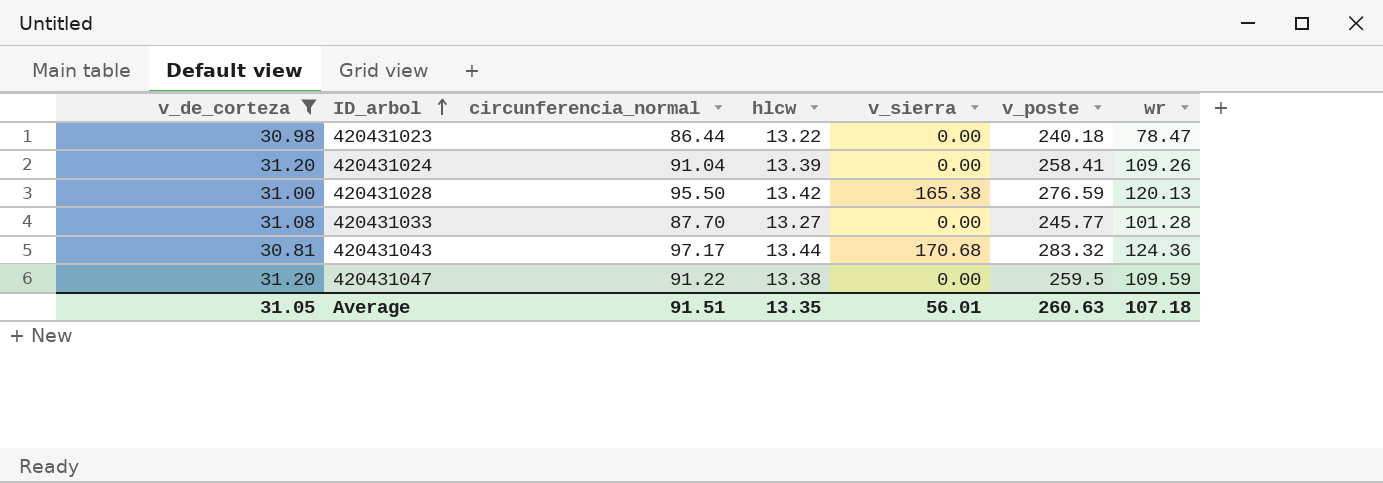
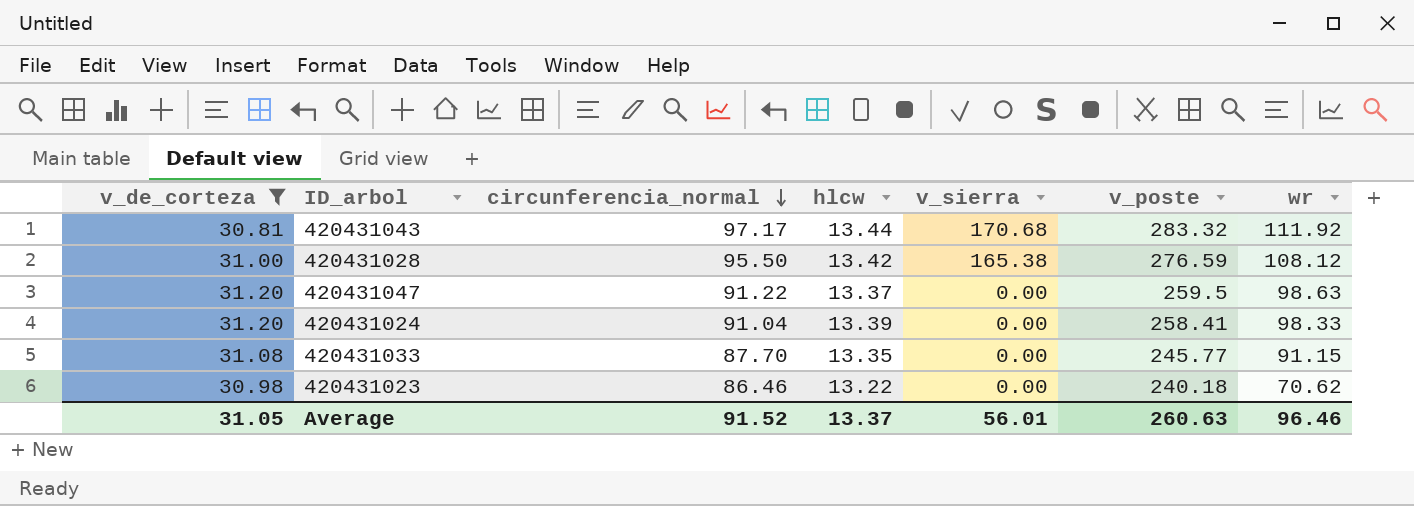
row order: ID_arbol ascending -> circunferencia_normal descending
420431043 | wr: 124.36 -> 111.92
420431028 | wr: 120.13 -> 108.12
420431047 | hlcw: 13.38 -> 13.37
420431047 | wr: 109.59 -> 98.63
420431024 | wr: 109.26 -> 98.33
420431033 | hlcw: 13.27 -> 13.35
420431033 | wr: 101.28 -> 91.15
420431023 | circunferencia_normal: 86.44 -> 86.46
420431023 | wr: 78.47 -> 70.62
Average | circunferencia_normal: 91.51 -> 91.52
Average | hlcw: 13.35 -> 13.37
Average | wr: 107.18 -> 96.46

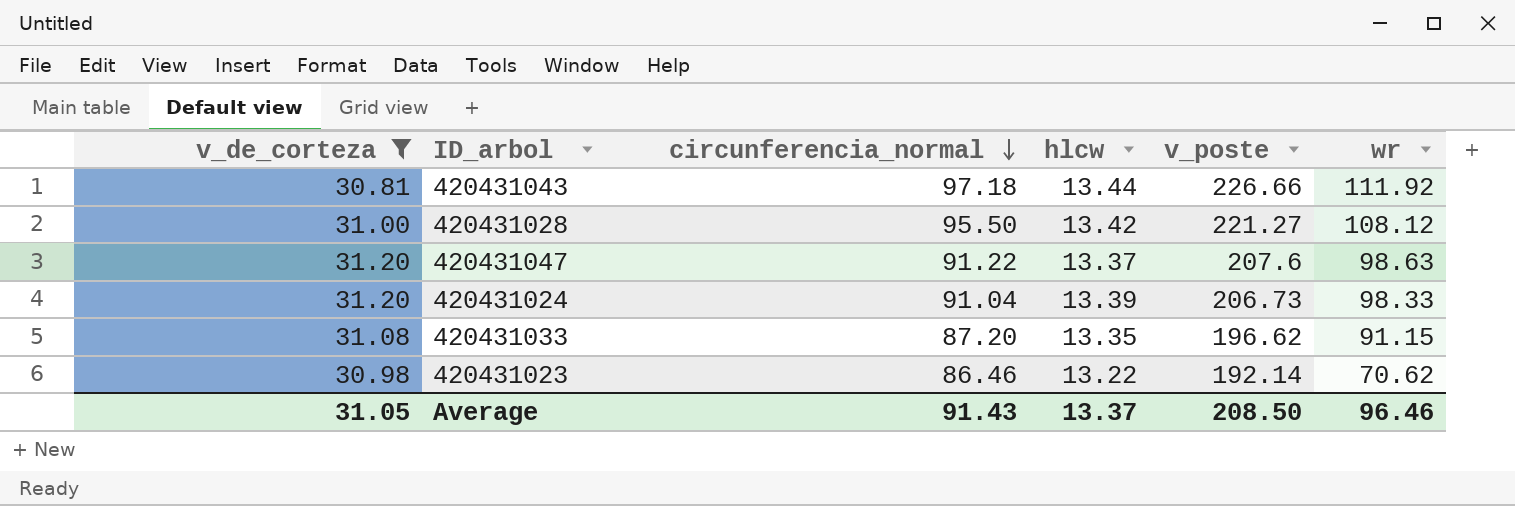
column v_sierra | position: 5 -> none
420431043 | circunferencia_normal: 97.17 -> 97.18
420431043 | v_poste: 283.32 -> 226.66
420431028 | v_poste: 276.59 -> 221.27
420431047 | v_poste: 259.5 -> 207.6
420431024 | v_poste: 258.41 -> 206.73
420431033 | circunferencia_normal: 87.70 -> 87.20
420431033 | v_poste: 245.77 -> 196.62
420431023 | v_poste: 240.18 -> 192.14
Average | circunferencia_normal: 91.52 -> 91.43
Average | v_poste: 260.63 -> 208.50

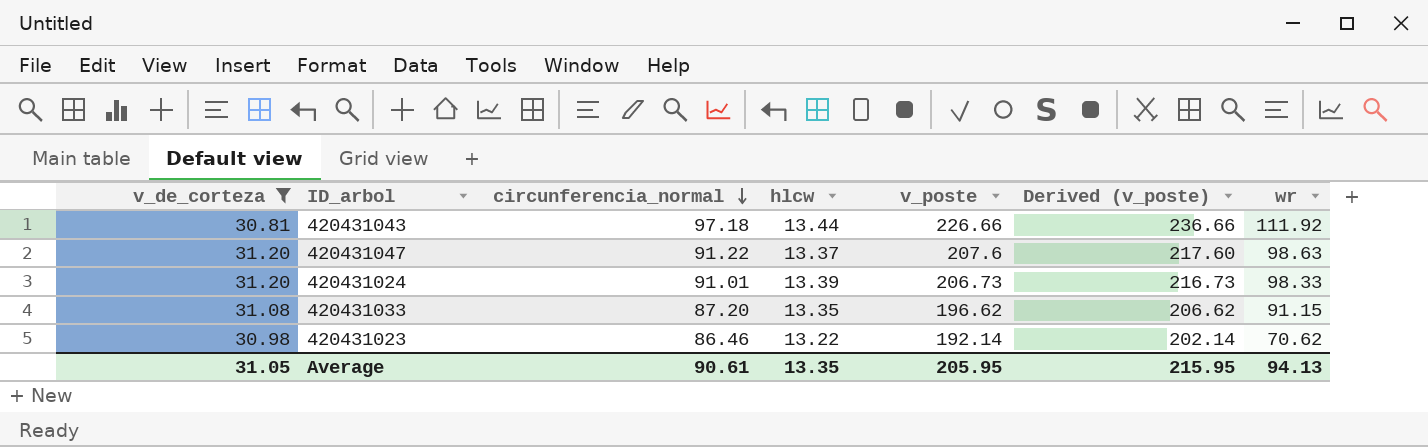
column Derived (v_poste) | formula: none -> [v_poste] + 10
row 420431028: 31.00 | 95.50 | 13.42 | 221.27 | 108.12 -> none
420431024 | circunferencia_normal: 91.04 -> 91.01
Average | circunferencia_normal: 91.43 -> 90.61
Average | hlcw: 13.37 -> 13.35
Average | v_poste: 208.50 -> 205.95
Average | wr: 96.46 -> 94.13

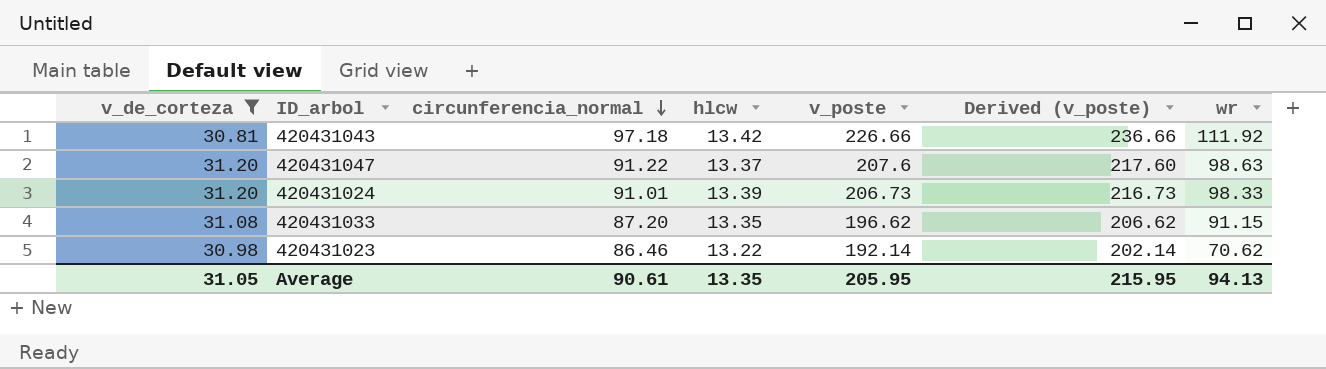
420431043 | hlcw: 13.44 -> 13.42

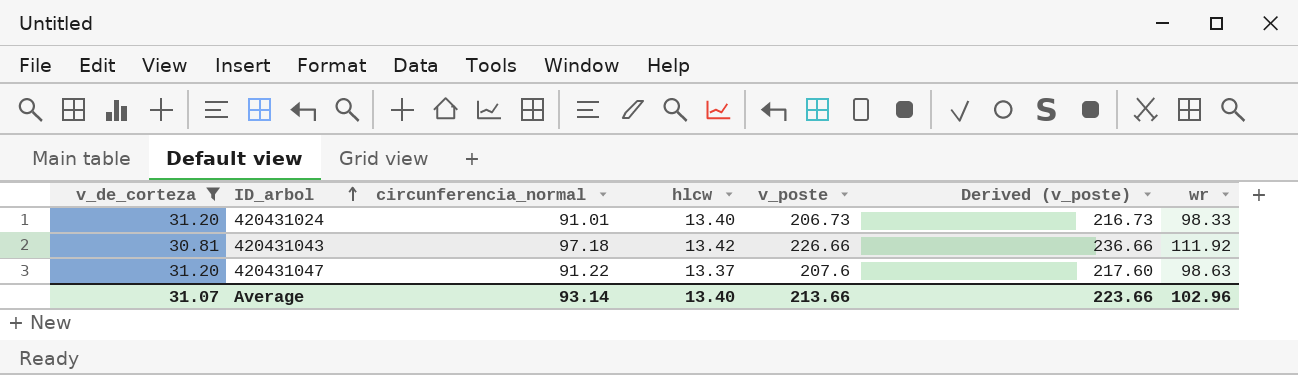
row order: circunferencia_normal descending -> ID_arbol ascending
row 420431033: 31.08 | 87.20 | 13.35 | 196.62 | 206.62 | 91.15 -> none
row 420431023: 30.98 | 86.46 | 13.22 | 192.14 | 202.14 | 70.62 -> none
420431024 | hlcw: 13.39 -> 13.40
Average | v_de_corteza: 31.05 -> 31.07
Average | circunferencia_normal: 90.61 -> 93.14
Average | hlcw: 13.35 -> 13.40
Average | v_poste: 205.95 -> 213.66
Average | Derived (v_poste): 215.95 -> 223.66
Average | wr: 94.13 -> 102.96

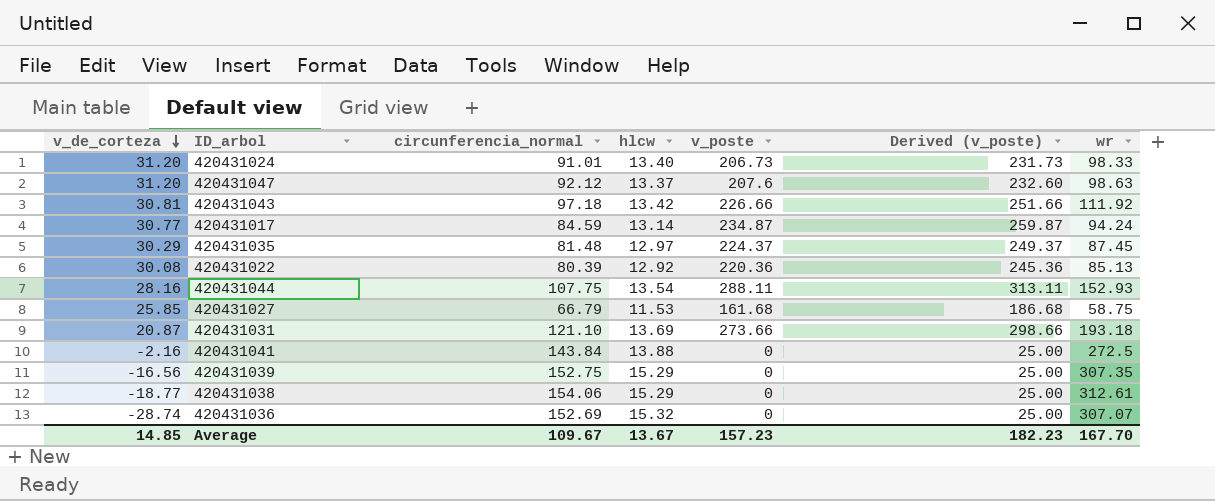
filter: v_de_corteza >= 30.81 -> none
row order: ID_arbol ascending -> v_de_corteza descending
column Derived (v_poste) | formula: [v_poste] + 10 -> [v_poste] + 25
420431047 | circunferencia_normal: 91.22 -> 92.12
Average | v_de_corteza: 31.07 -> 14.85
Average | circunferencia_normal: 93.14 -> 109.67
Average | hlcw: 13.40 -> 13.67
Average | v_poste: 213.66 -> 157.23
Average | Derived (v_poste): 223.66 -> 182.23
Average | wr: 102.96 -> 167.70

